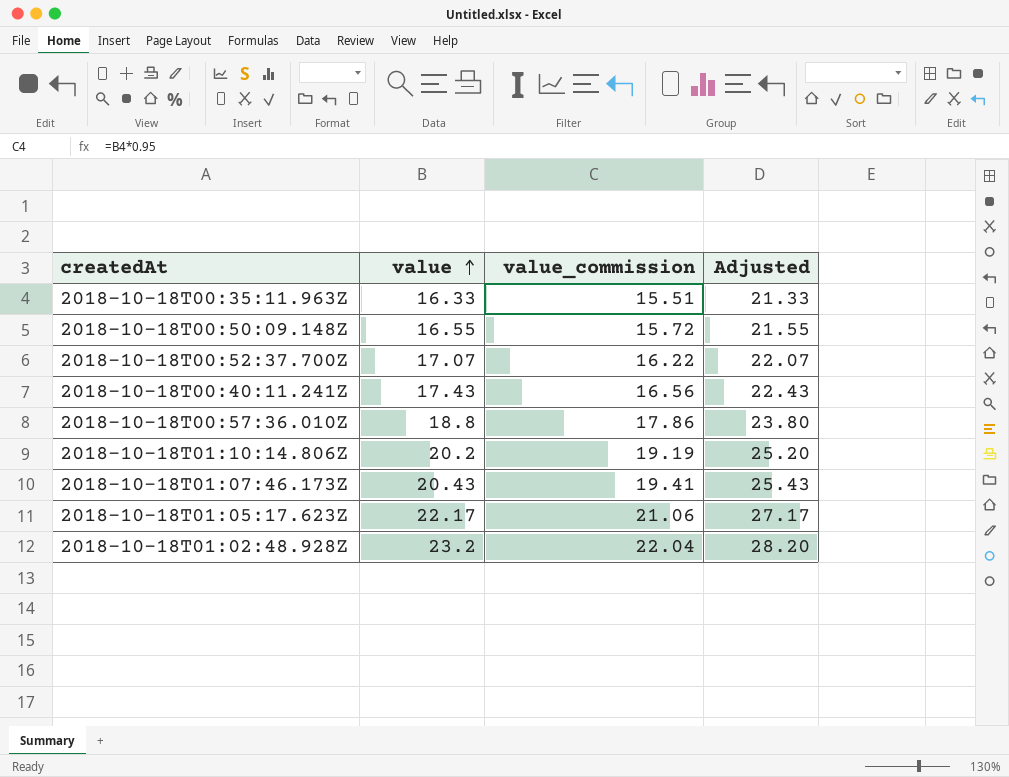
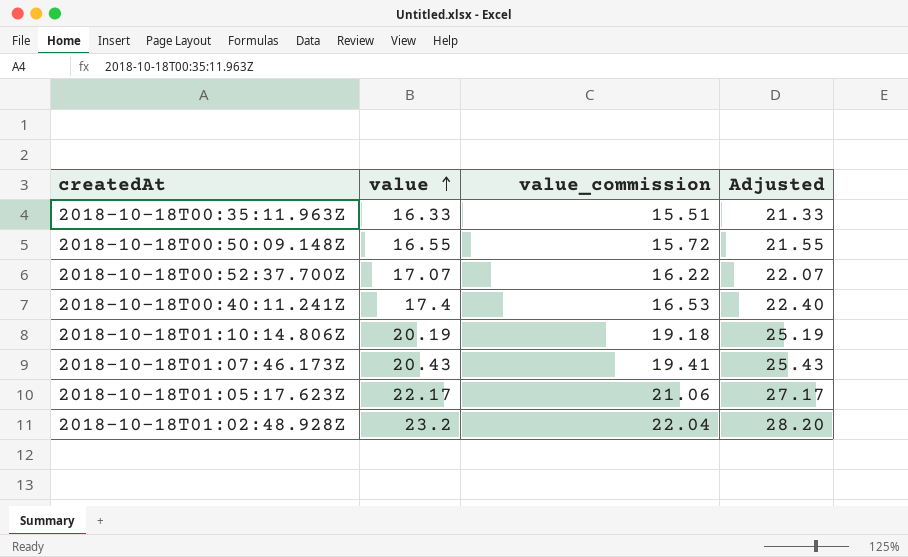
row 2018-10-18T00:57:36.010Z: 18.8 | 17.86 | 23.80 -> none
2018-10-18T00:40:11.241Z | value: 17.43 -> 17.4
2018-10-18T00:40:11.241Z | value_commission: 16.56 -> 16.53
2018-10-18T00:40:11.241Z | Adjusted: 22.43 -> 22.40
2018-10-18T01:10:14.806Z | value: 20.2 -> 20.19
2018-10-18T01:10:14.806Z | value_commission: 19.19 -> 19.18
2018-10-18T01:10:14.806Z | Adjusted: 25.20 -> 25.19

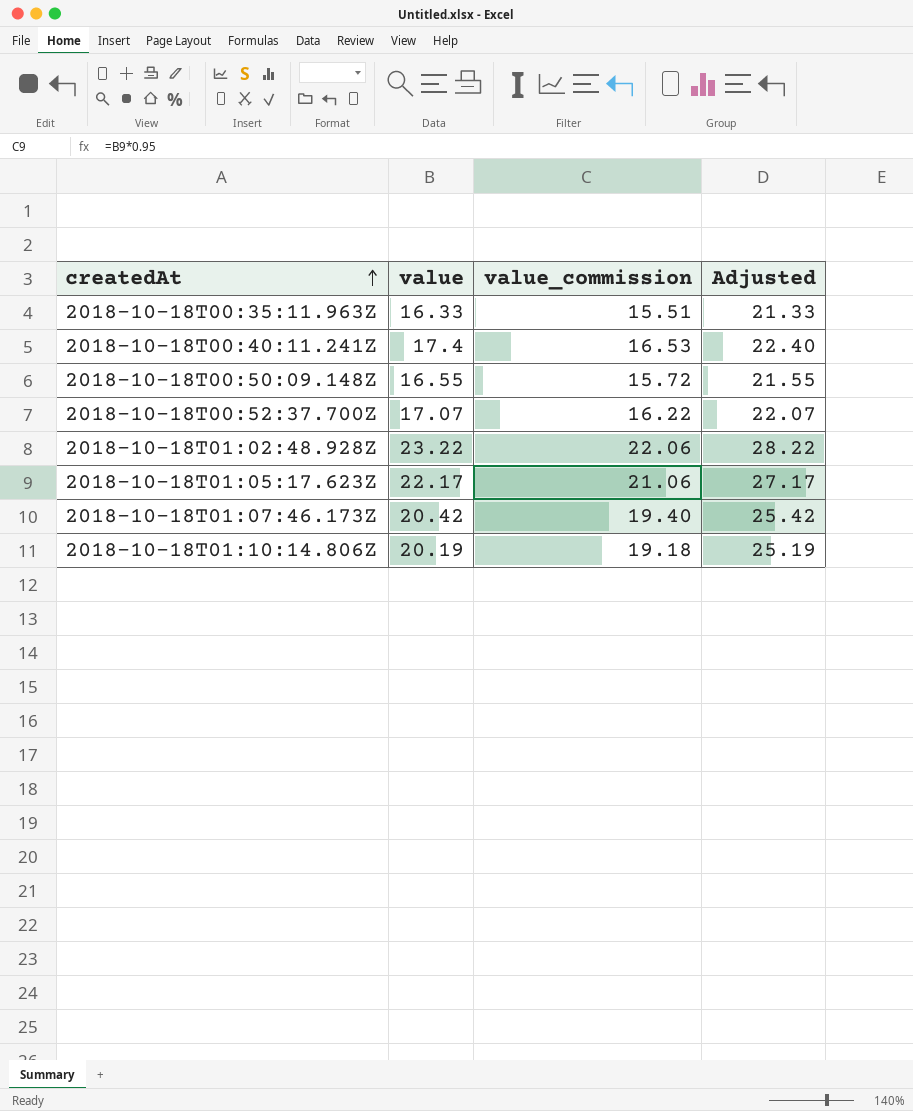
row order: value ascending -> createdAt ascending
2018-10-18T01:02:48.928Z | value: 23.2 -> 23.22
2018-10-18T01:02:48.928Z | value_commission: 22.04 -> 22.06
2018-10-18T01:02:48.928Z | Adjusted: 28.20 -> 28.22
2018-10-18T01:07:46.173Z | value: 20.43 -> 20.42
2018-10-18T01:07:46.173Z | value_commission: 19.41 -> 19.40
2018-10-18T01:07:46.173Z | Adjusted: 25.43 -> 25.42

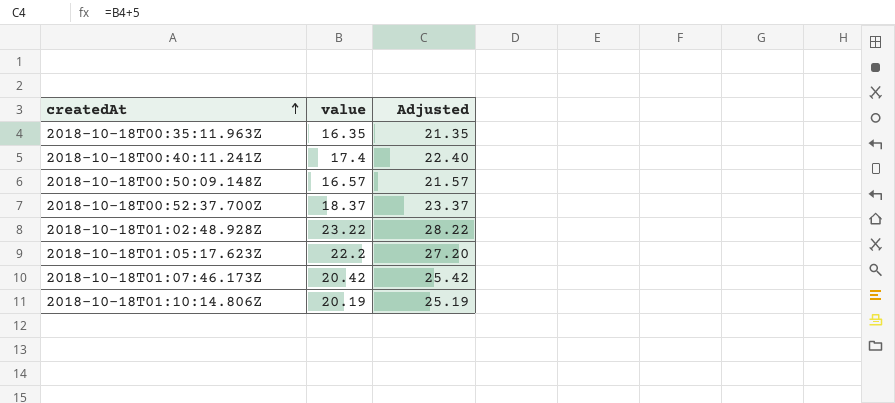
column value_commission | formula: [value] * 0.95 -> none
2018-10-18T00:35:11.963Z | value: 16.33 -> 16.35
2018-10-18T00:35:11.963Z | Adjusted: 21.33 -> 21.35
2018-10-18T00:50:09.148Z | value: 16.55 -> 16.57
2018-10-18T00:50:09.148Z | Adjusted: 21.55 -> 21.57
2018-10-18T00:52:37.700Z | value: 17.07 -> 18.37
2018-10-18T00:52:37.700Z | Adjusted: 22.07 -> 23.37
2018-10-18T01:05:17.623Z | value: 22.17 -> 22.2
2018-10-18T01:05:17.623Z | Adjusted: 27.17 -> 27.20

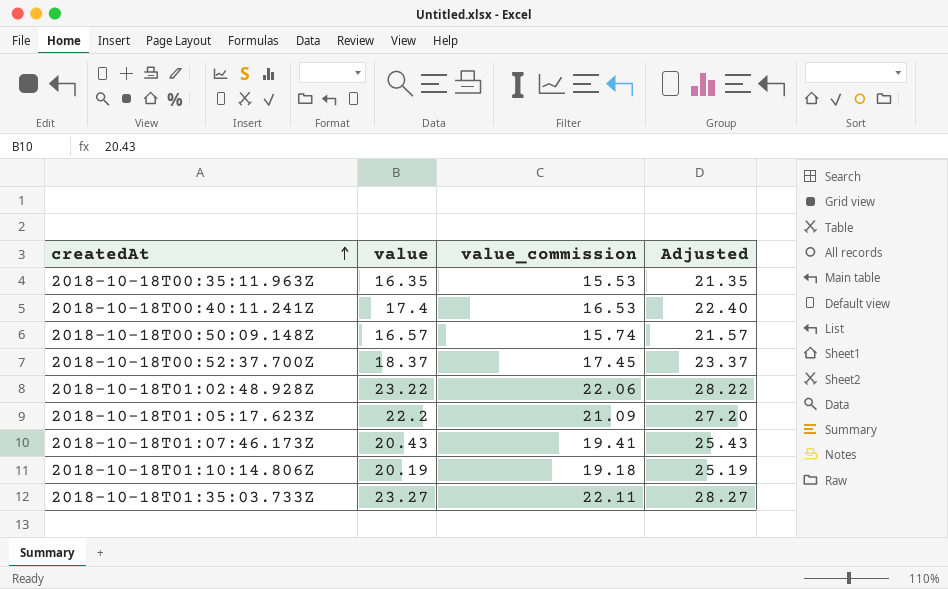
column value_commission | formula: none -> [value] * 0.95
2018-10-18T01:07:46.173Z | value: 20.42 -> 20.43
2018-10-18T01:07:46.173Z | Adjusted: 25.42 -> 25.43
row 2018-10-18T01:35:03.733Z: none -> 23.27 | 22.11 | 28.27

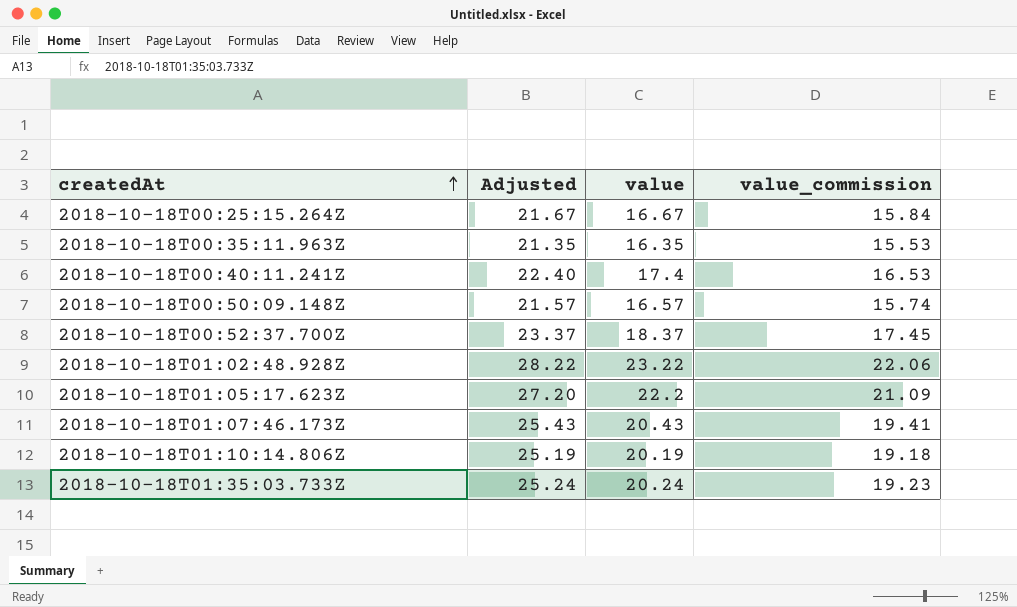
column Adjusted | position: 4 -> 2
row 2018-10-18T00:25:15.264Z: none -> 21.67 | 16.67 | 15.84
2018-10-18T01:35:03.733Z | Adjusted: 28.27 -> 25.24
2018-10-18T01:35:03.733Z | value: 23.27 -> 20.24
2018-10-18T01:35:03.733Z | value_commission: 22.11 -> 19.23

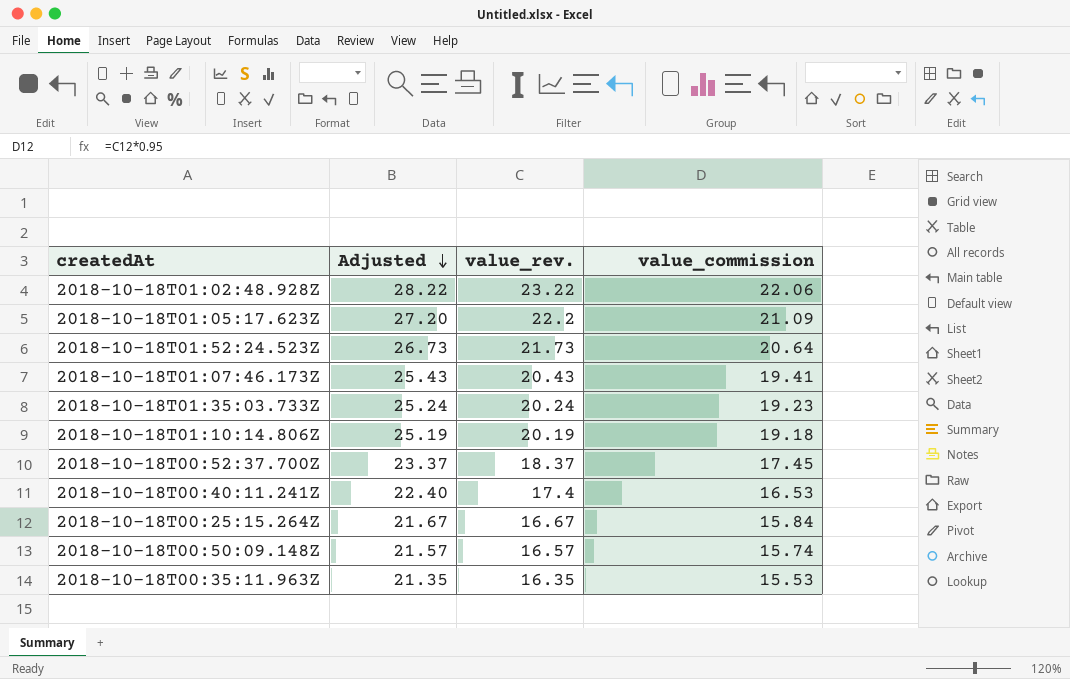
row order: createdAt ascending -> Adjusted descending
column name: value -> value_rev.
row 2018-10-18T01:52:24.523Z: none -> 26.73 | 21.73 | 20.64

